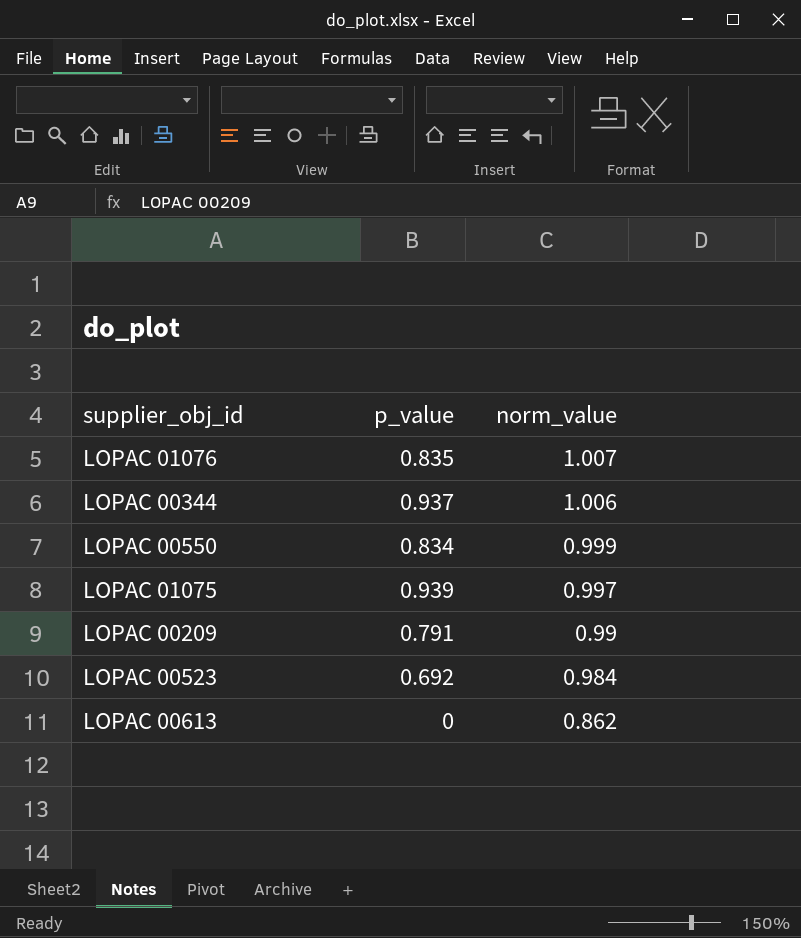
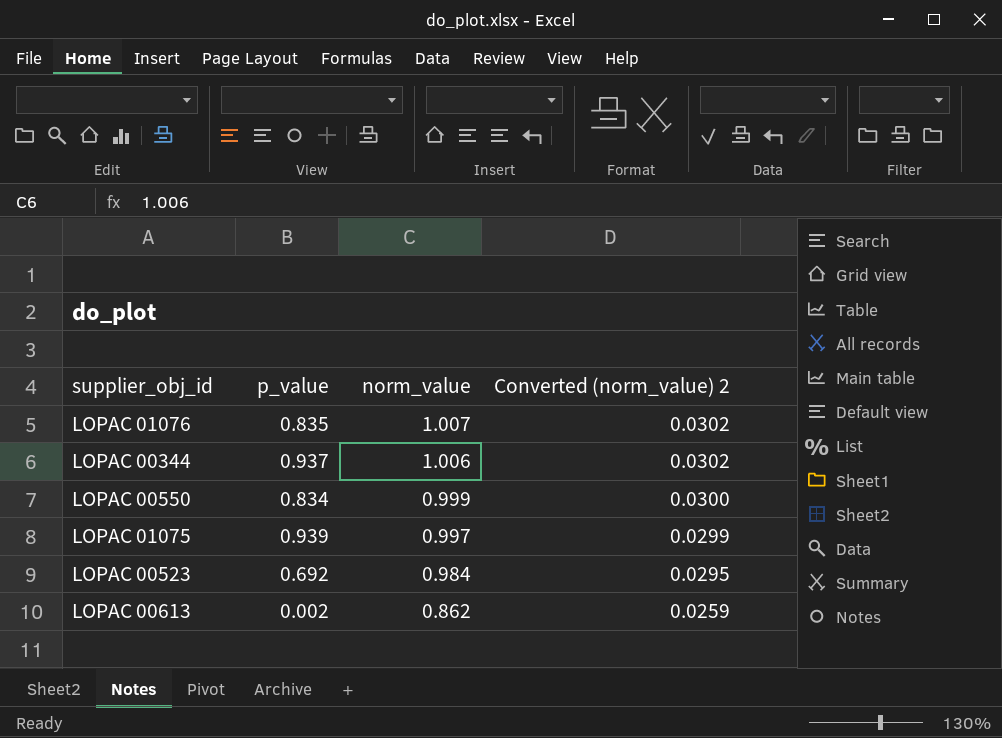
column Converted (norm_value) 2 | formula: none -> [norm_value] * 0.03
row LOPAC 00209: 0.791 | 0.99 -> none
LOPAC 00613 | p_value: 0 -> 0.002

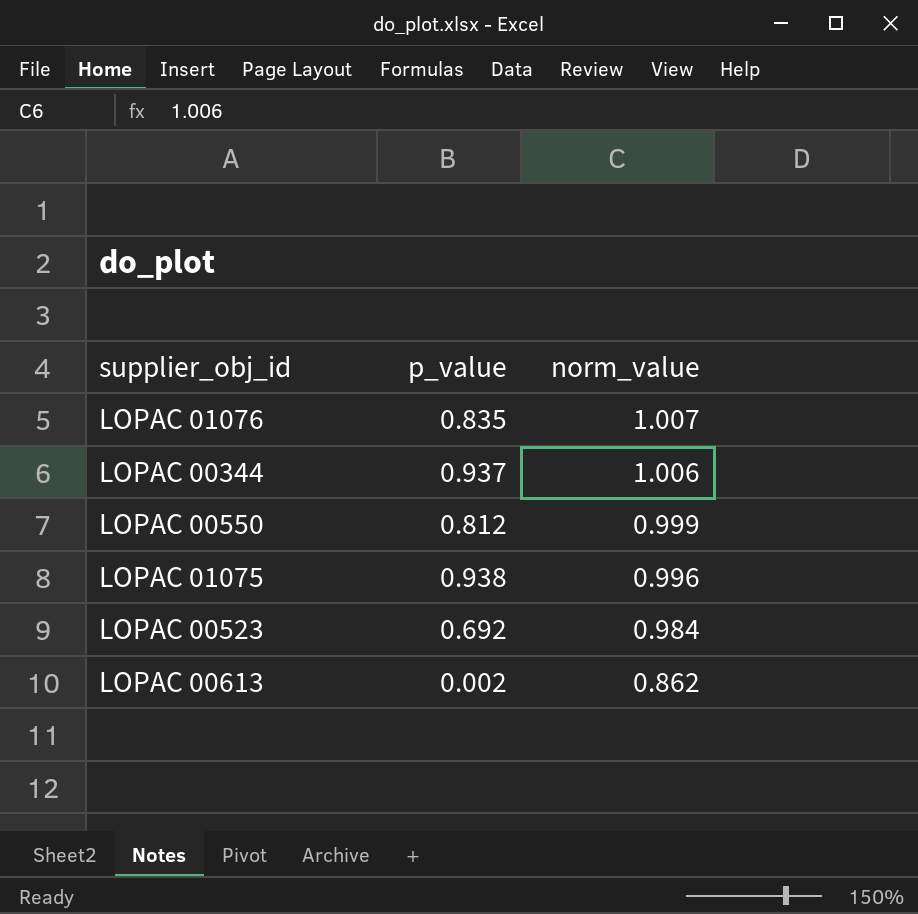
column Converted (norm_value) 2 | formula: [norm_value] * 0.03 -> none
LOPAC 00550 | p_value: 0.834 -> 0.812
LOPAC 01075 | p_value: 0.939 -> 0.938
LOPAC 01075 | norm_value: 0.997 -> 0.996

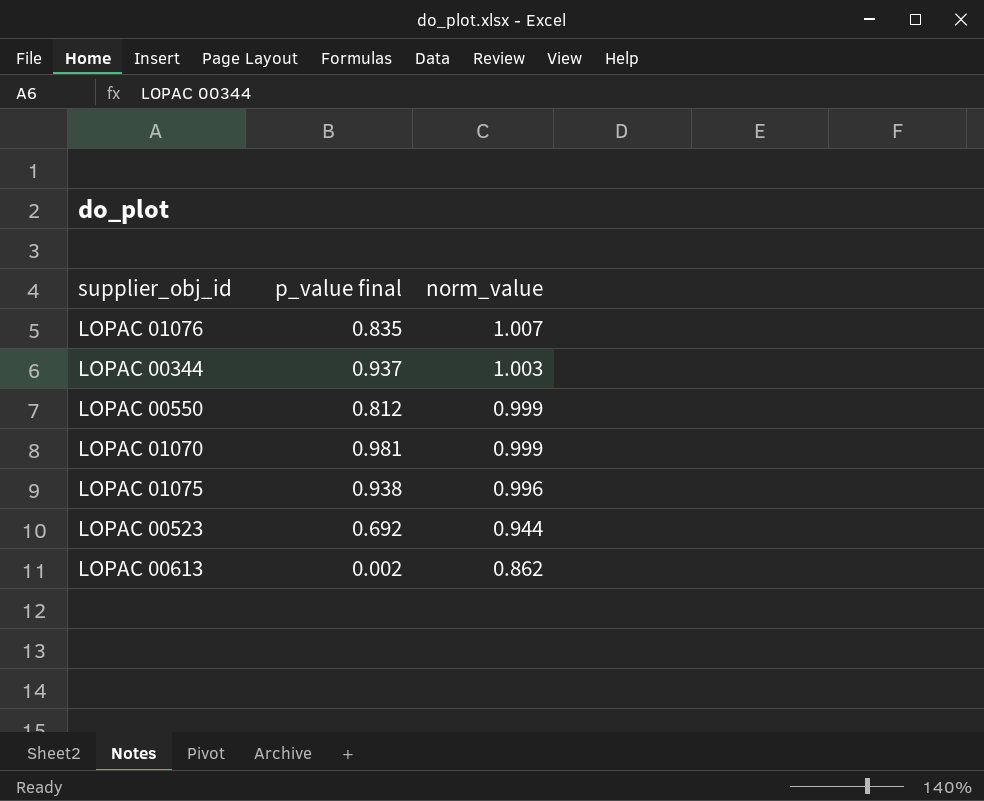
column name: p_value -> p_value final
LOPAC 00344 | norm_value: 1.006 -> 1.003
row LOPAC 01070: none -> 0.981 | 0.999
LOPAC 00523 | norm_value: 0.984 -> 0.944

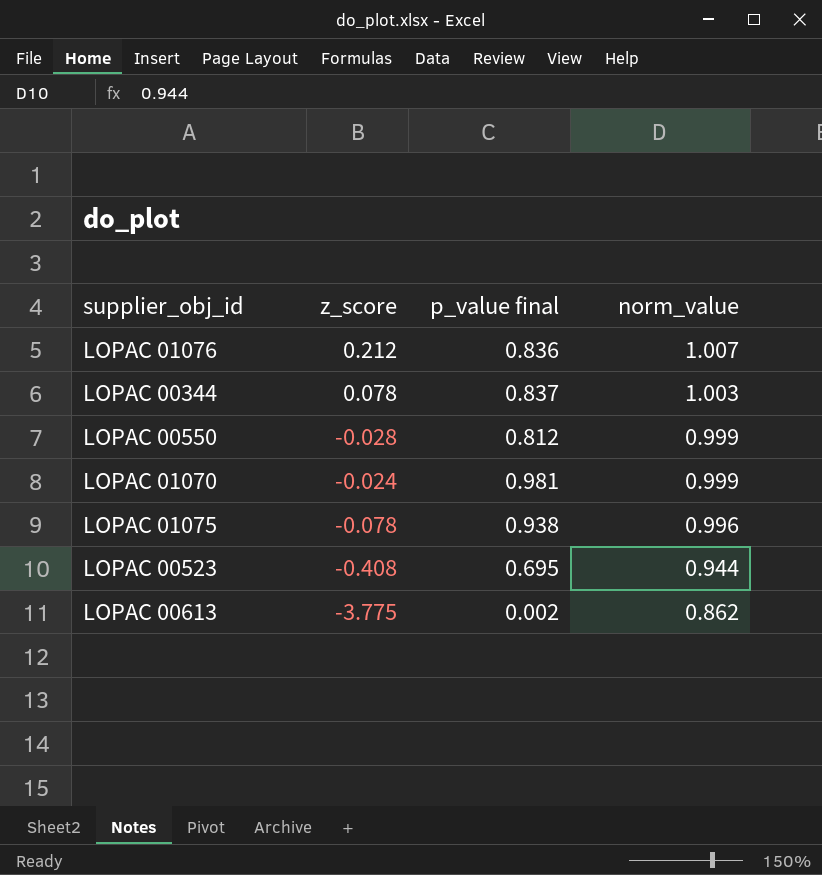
column z_score | position: none -> 2
LOPAC 01076 | p_value final: 0.835 -> 0.836
LOPAC 00344 | p_value final: 0.937 -> 0.837
LOPAC 00523 | p_value final: 0.692 -> 0.695

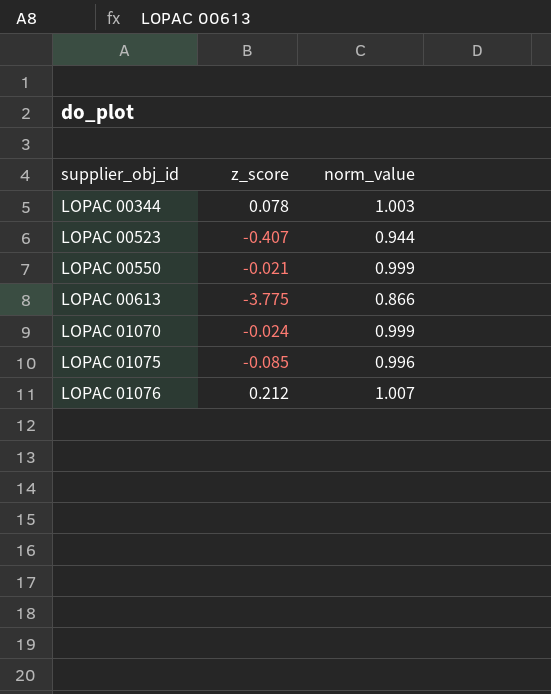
row order: norm_value descending -> supplier_obj_id ascending
column p_value final | position: 3 -> none
LOPAC 00523 | z_score: -0.408 -> -0.407
LOPAC 00550 | z_score: -0.028 -> -0.021
LOPAC 00613 | norm_value: 0.862 -> 0.866
LOPAC 01075 | z_score: -0.078 -> -0.085

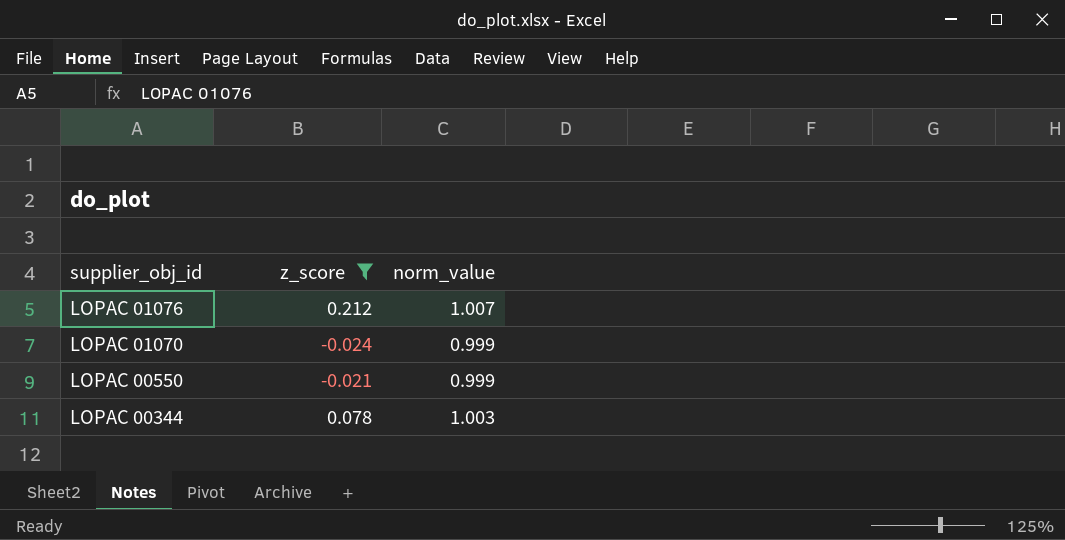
filter: none -> z_score >= -0.024
row order: supplier_obj_id ascending -> supplier_obj_id descending

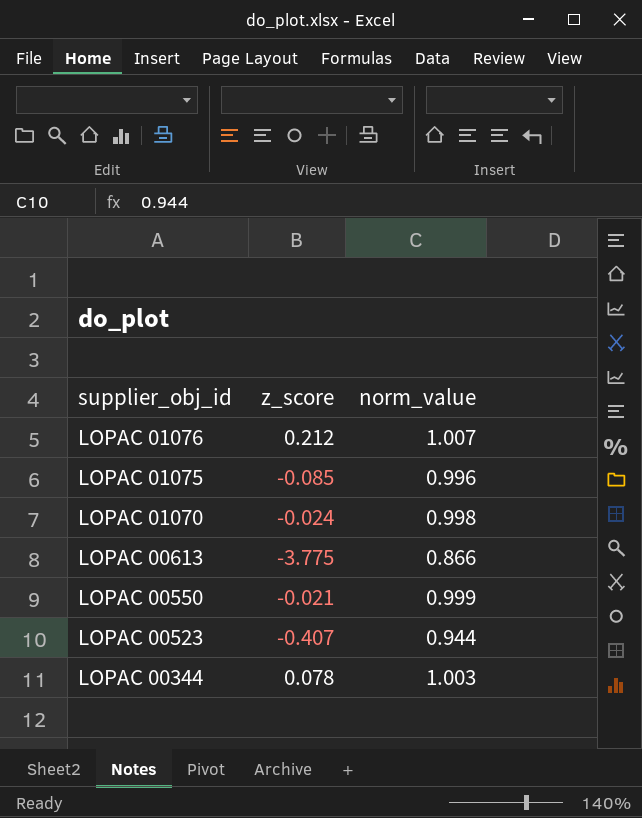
filter: z_score >= -0.024 -> none
LOPAC 01070 | norm_value: 0.999 -> 0.998

